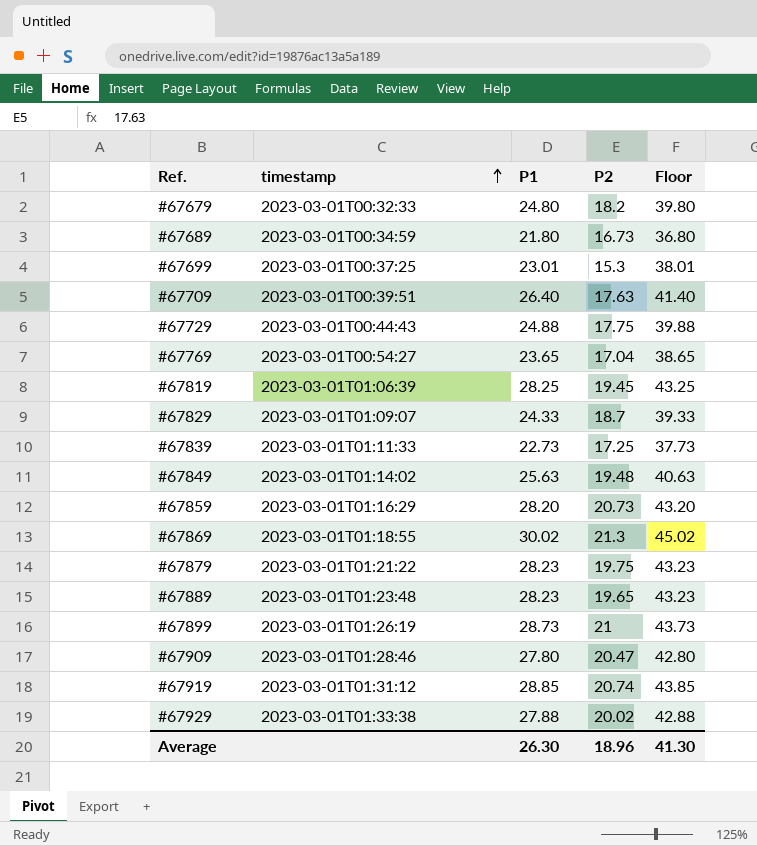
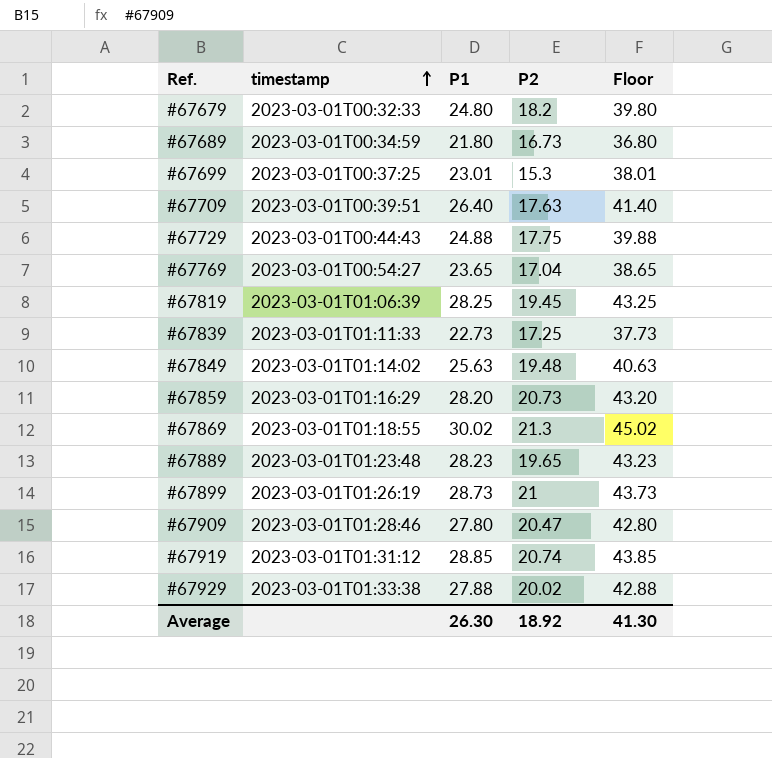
row #67829: 2023-03-01T01:09:07 | 24.33 | 18.7 | 39.33 -> none
row #67879: 2023-03-01T01:21:22 | 28.23 | 19.75 | 43.23 -> none
Average | P2: 18.96 -> 18.92

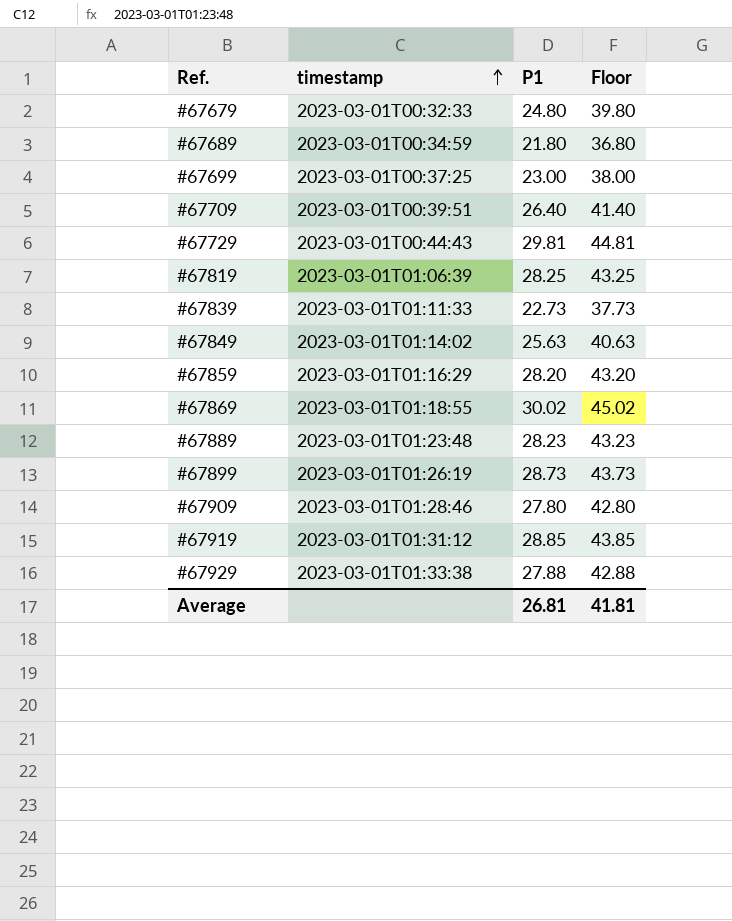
column P2 | position: 4 -> none
row #67769: 2023-03-01T00:54:27 | 23.65 | 17.04 | 38.65 -> none
#67699 | P1: 23.01 -> 23.00
#67699 | Floor: 38.01 -> 38.00
#67729 | P1: 24.88 -> 29.81
#67729 | Floor: 39.88 -> 44.81
Average | P1: 26.30 -> 26.81
Average | Floor: 41.30 -> 41.81

